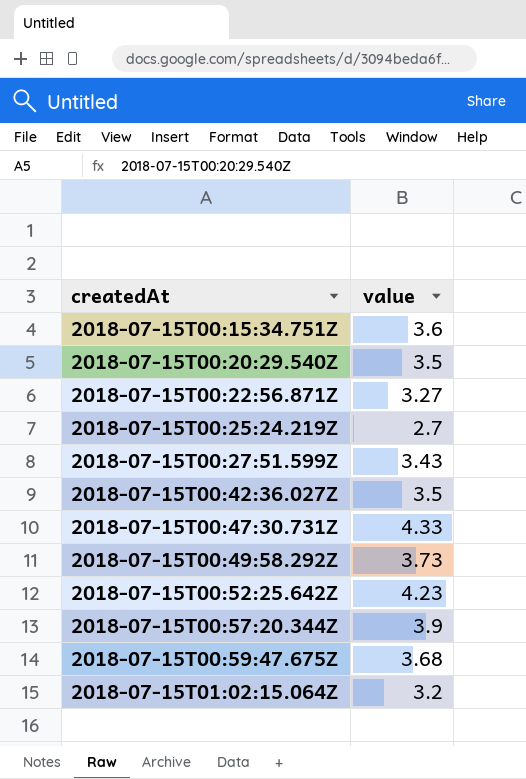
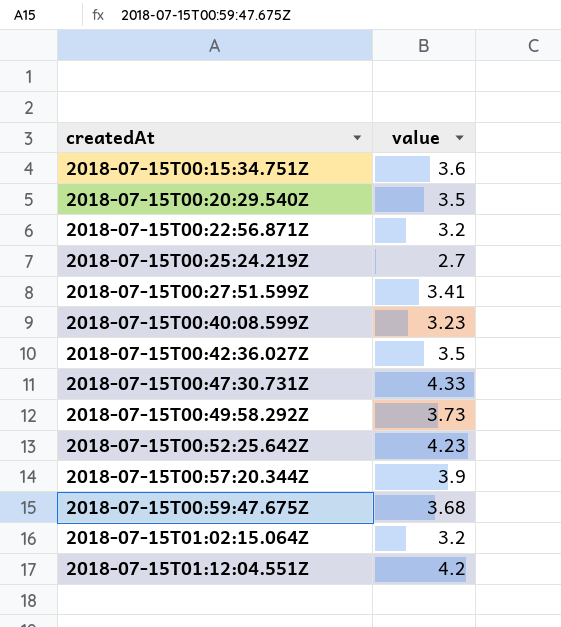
2018-07-15T00:22:56.871Z | value: 3.27 -> 3.2
2018-07-15T00:27:51.599Z | value: 3.43 -> 3.41
row 2018-07-15T00:40:08.599Z: none -> 3.23
row 2018-07-15T01:12:04.551Z: none -> 4.2

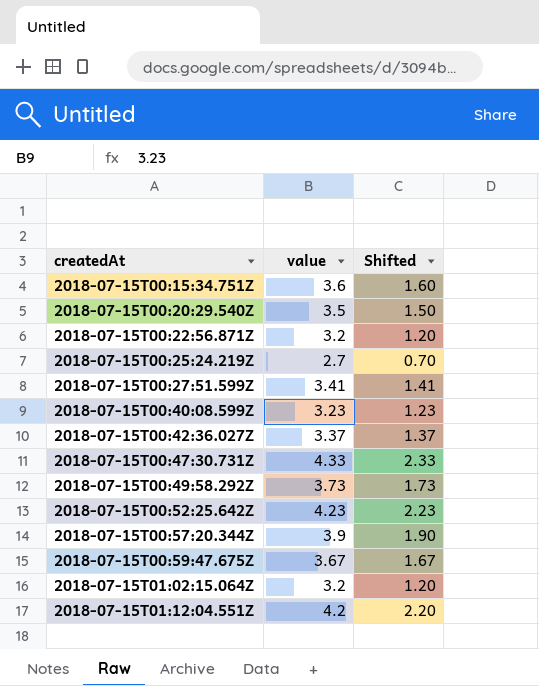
column Shifted | formula: none -> [value] - 2
2018-07-15T00:42:36.027Z | value: 3.5 -> 3.37
2018-07-15T00:59:47.675Z | value: 3.68 -> 3.67

